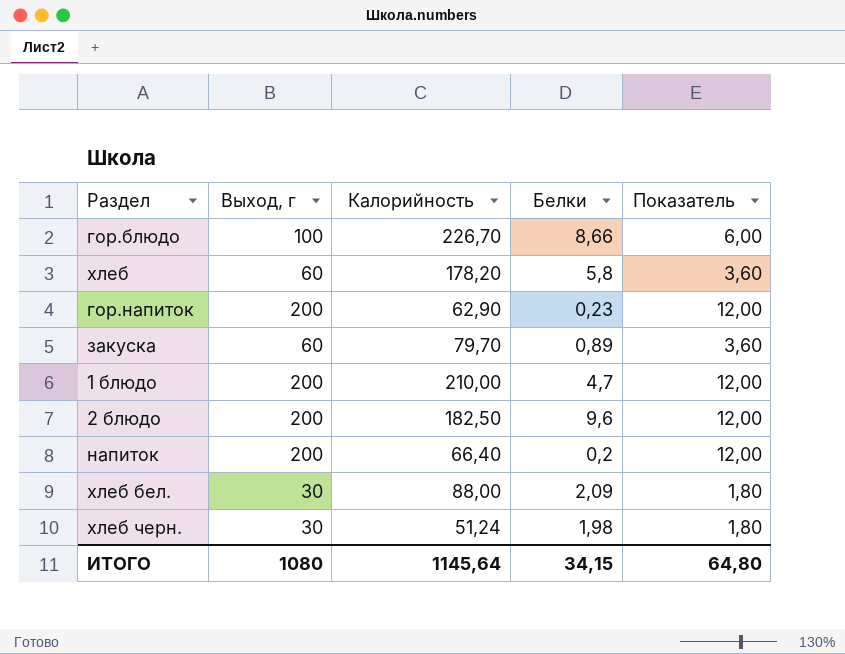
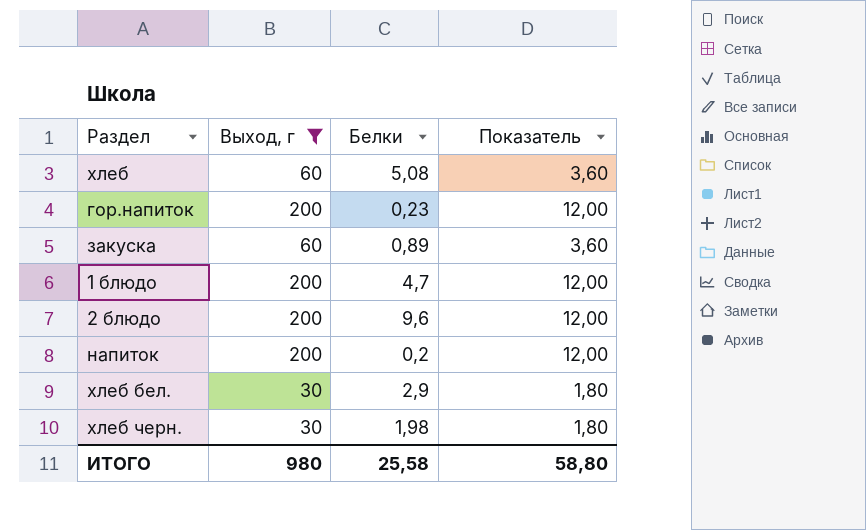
filter: none -> Выход, г != 100
column Калорийность | position: 3 -> none
хлеб | Белки: 5,8 -> 5,08
хлеб бел. | Белки: 2,09 -> 2,9
ИТОГО | Выход, г: 1080 -> 980
ИТОГО | Белки: 34,15 -> 25,58
ИТОГО | Показатель: 64,80 -> 58,80

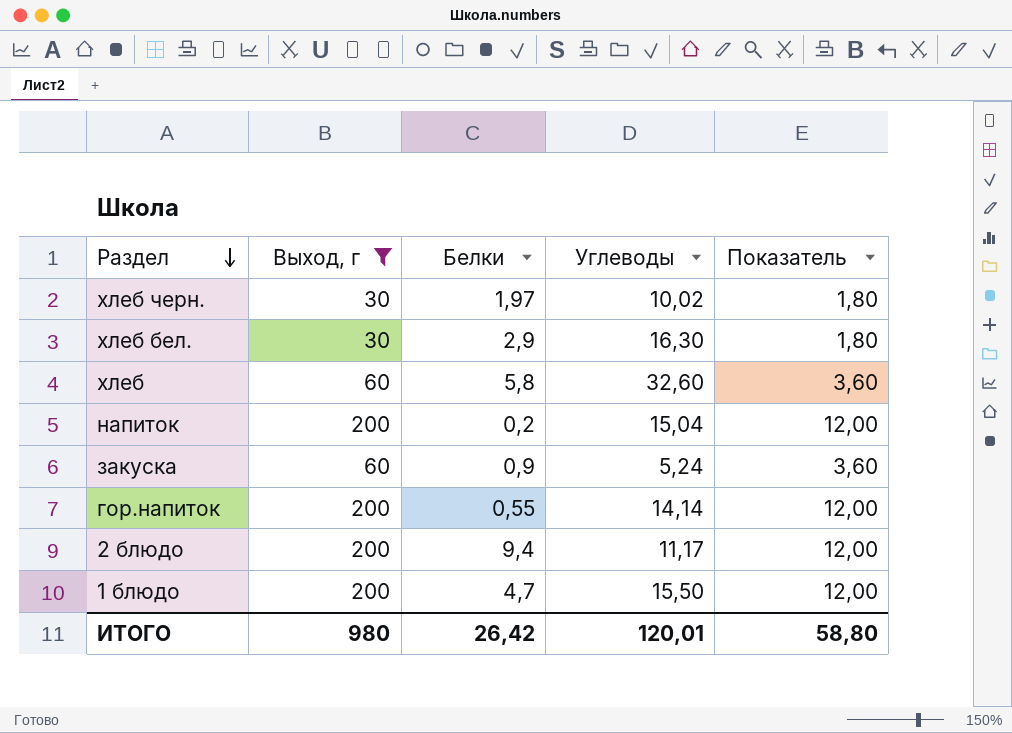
row order: none -> Раздел descending
column Углеводы | position: none -> 4
хлеб черн. | Белки: 1,98 -> 1,97
хлеб | Белки: 5,08 -> 5,8
закуска | Белки: 0,89 -> 0,9
гор.напиток | Белки: 0,23 -> 0,55
2 блюдо | Белки: 9,6 -> 9,4
ИТОГО | Белки: 25,58 -> 26,42

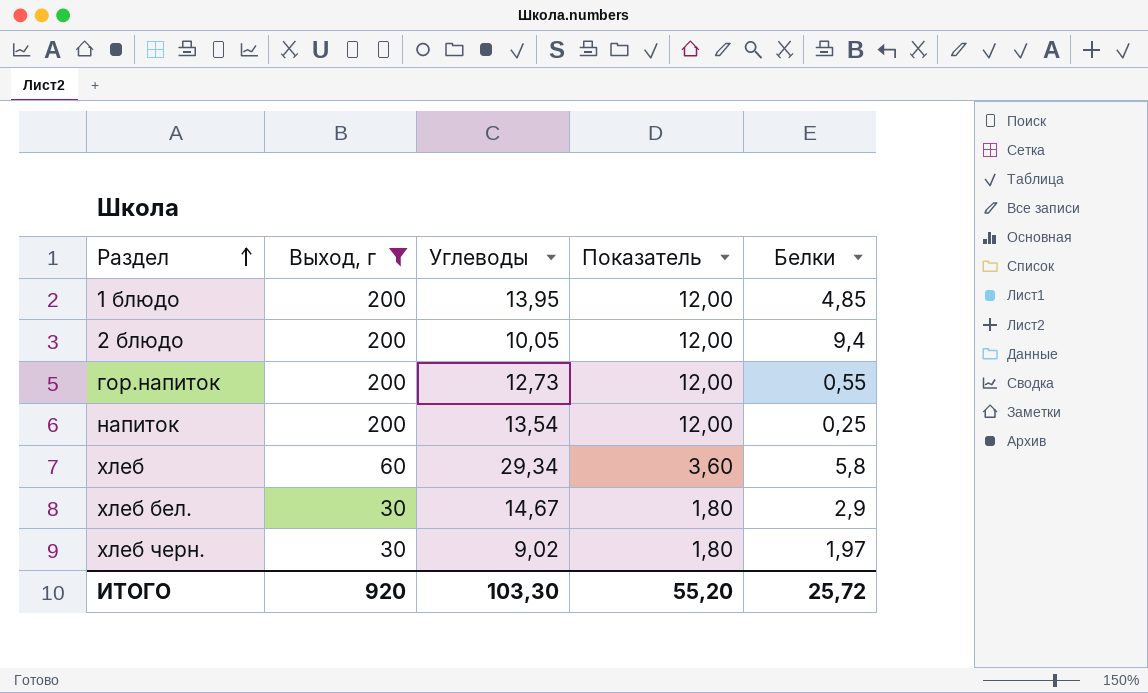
row order: Раздел descending -> Раздел ascending
column Белки | position: 3 -> 5
row закуска: 60 | 0,9 | 5,24 | 3,60 -> none
1 блюдо | Углеводы: 15,50 -> 13,95
1 блюдо | Белки: 4,7 -> 4,85
2 блюдо | Углеводы: 11,17 -> 10,05
гор.напиток | Углеводы: 14,14 -> 12,73
напиток | Углеводы: 15,04 -> 13,54
напиток | Белки: 0,2 -> 0,25
хлеб | Углеводы: 32,60 -> 29,34
хлеб бел. | Углеводы: 16,30 -> 14,67
хлеб черн. | Углеводы: 10,02 -> 9,02
ИТОГО | Выход, г: 980 -> 920
ИТОГО | Углеводы: 120,01 -> 103,30
ИТОГО | Показатель: 58,80 -> 55,20
ИТОГО | Белки: 26,42 -> 25,72

